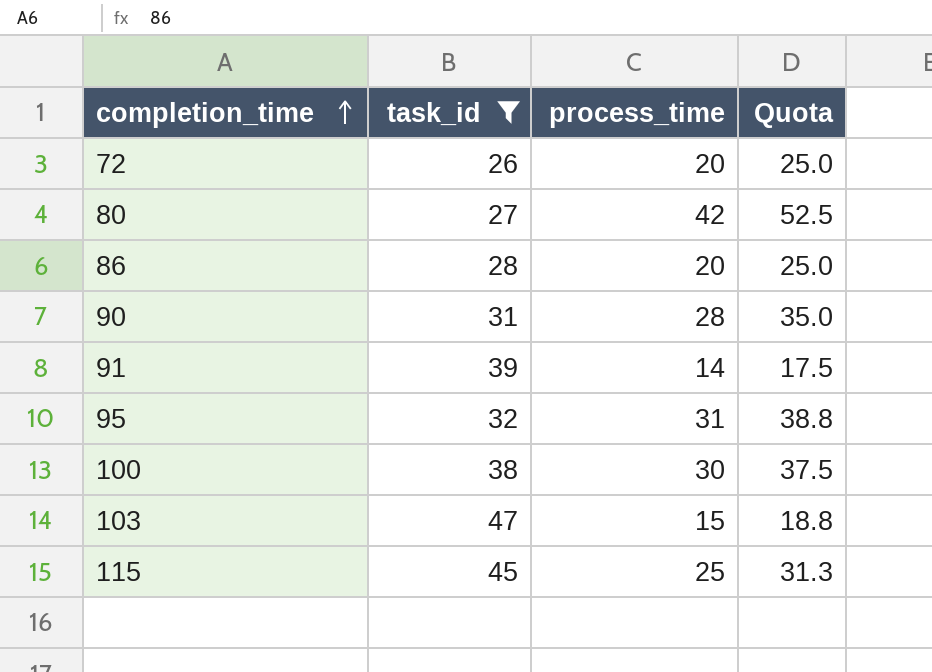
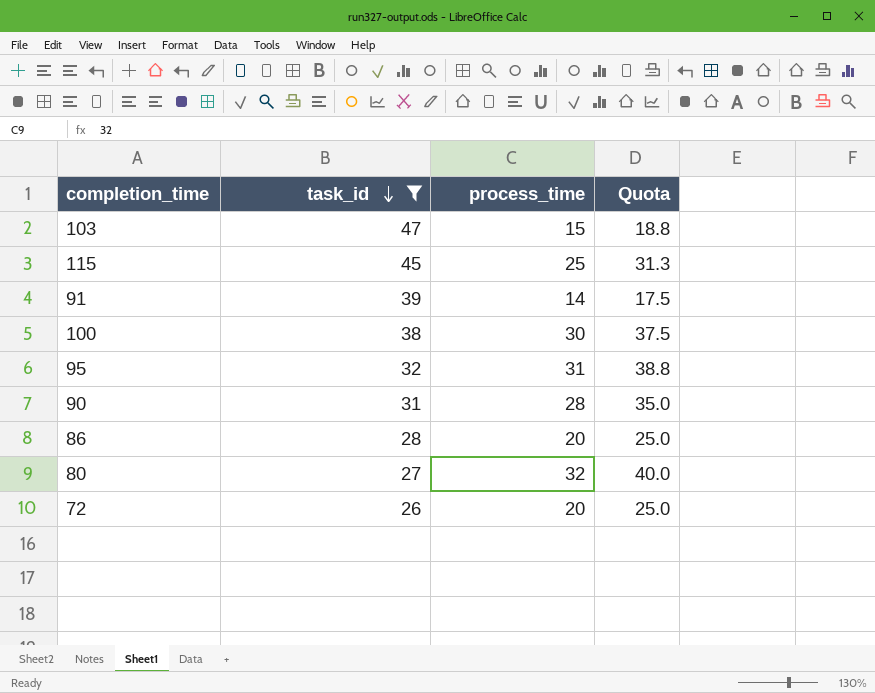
row order: completion_time ascending -> task_id descending
80 | process_time: 42 -> 32
80 | Quota: 52.5 -> 40.0

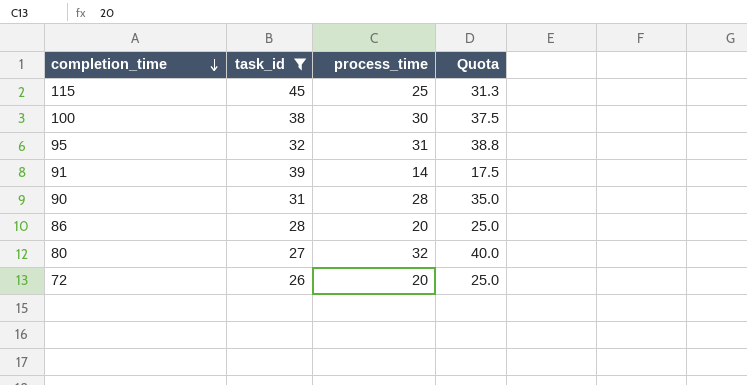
row order: task_id descending -> completion_time descending
row 103: 47 | 15 | 18.8 -> none

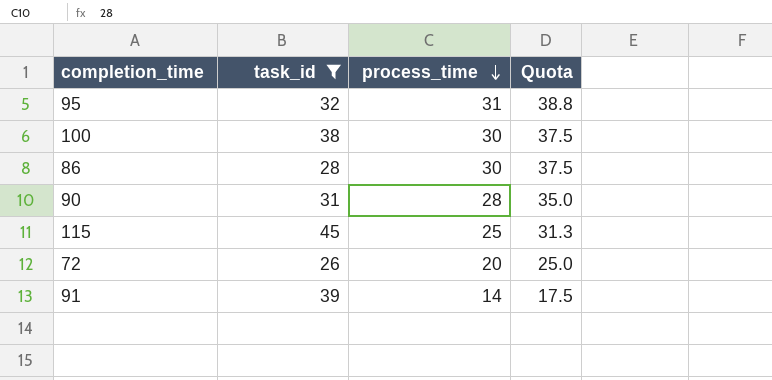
row order: completion_time descending -> process_time descending
row 80: 27 | 32 | 40.0 -> none
86 | process_time: 20 -> 30
86 | Quota: 25.0 -> 37.5

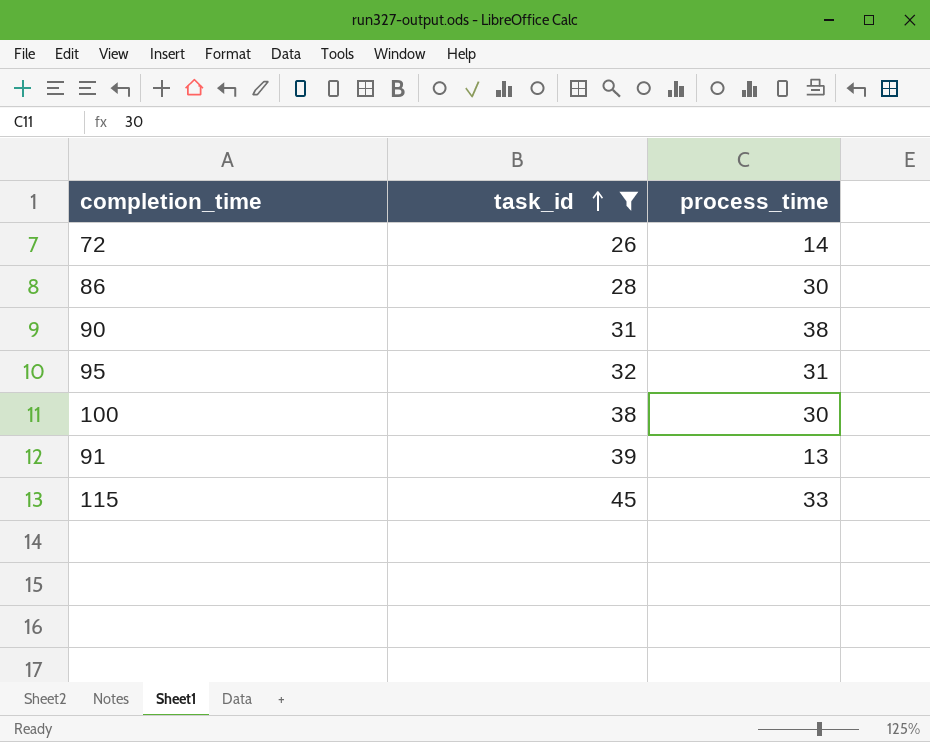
row order: process_time descending -> task_id ascending
column Quota | formula: [process_time] * 1.25 -> none
72 | process_time: 20 -> 14
90 | process_time: 28 -> 38
91 | process_time: 14 -> 13
115 | process_time: 25 -> 33

